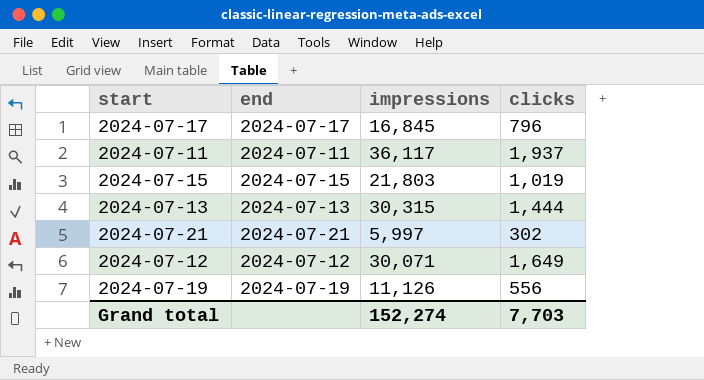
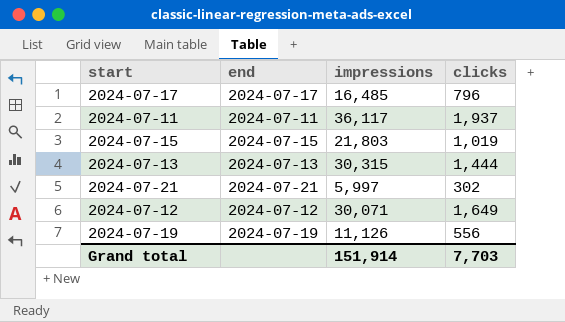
2024-07-17 | impressions: 16,845 -> 16,485
Grand total | impressions: 152,274 -> 151,914

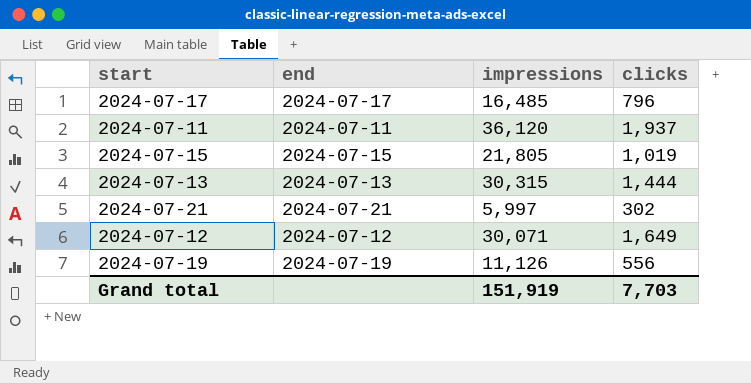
2024-07-11 | impressions: 36,117 -> 36,120
2024-07-15 | impressions: 21,803 -> 21,805
Grand total | impressions: 151,914 -> 151,919

